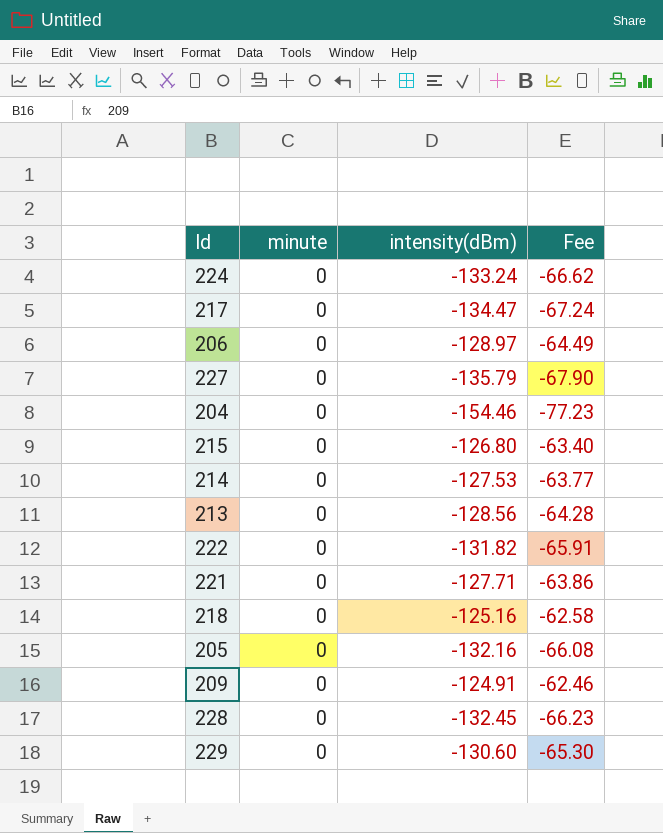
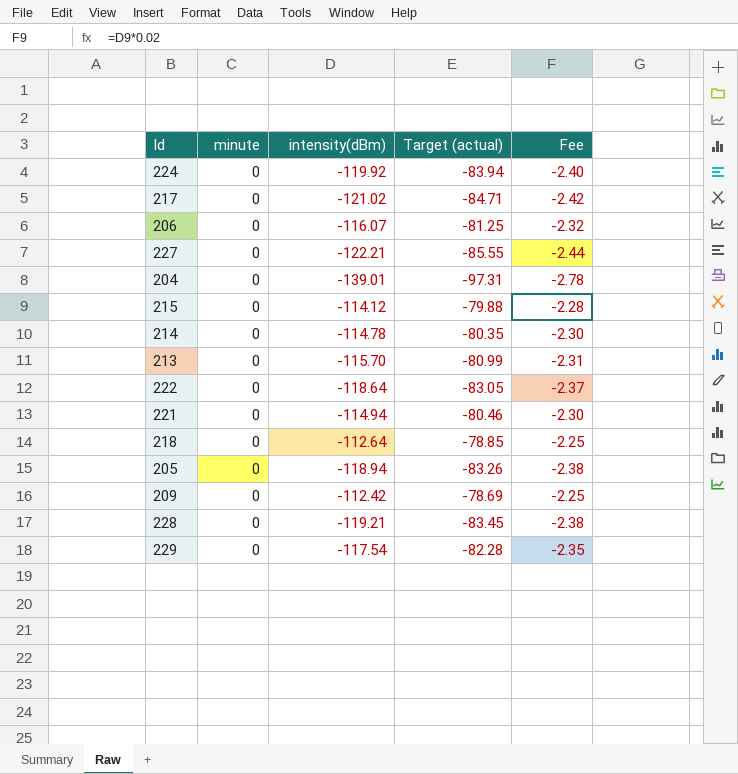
column Target (actual) | formula: none -> [intensity(dBm)] * 0.7
column Fee | formula: [intensity(dBm)] * 0.5 -> [intensity(dBm)] * 0.02
224 | intensity(dBm): -133.24 -> -119.92
217 | intensity(dBm): -134.47 -> -121.02
206 | intensity(dBm): -128.97 -> -116.07
227 | intensity(dBm): -135.79 -> -122.21
204 | intensity(dBm): -154.46 -> -139.01
215 | intensity(dBm): -126.80 -> -114.12
214 | intensity(dBm): -127.53 -> -114.78
213 | intensity(dBm): -128.56 -> -115.70
222 | intensity(dBm): -131.82 -> -118.64
221 | intensity(dBm): -127.71 -> -114.94
218 | intensity(dBm): -125.16 -> -112.64
205 | intensity(dBm): -132.16 -> -118.94
209 | intensity(dBm): -124.91 -> -112.42
228 | intensity(dBm): -132.45 -> -119.21
229 | intensity(dBm): -130.60 -> -117.54

